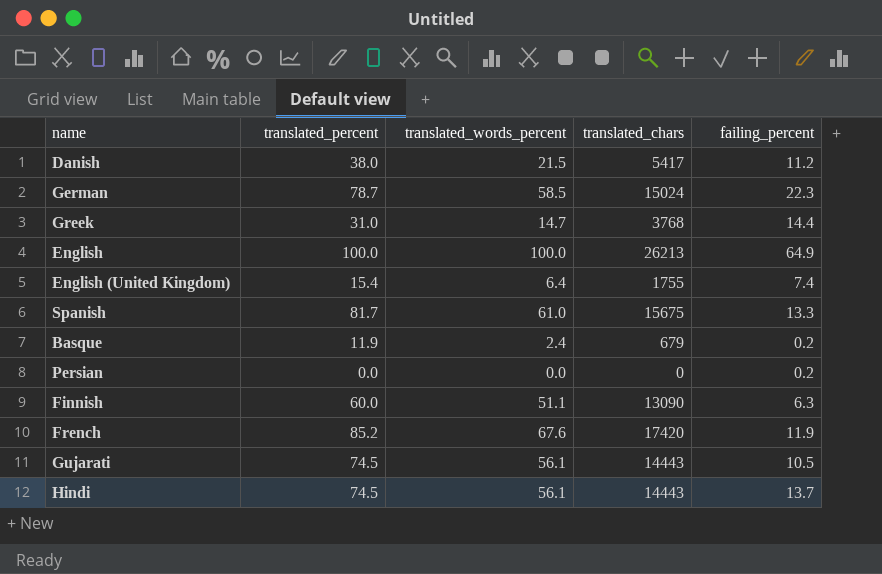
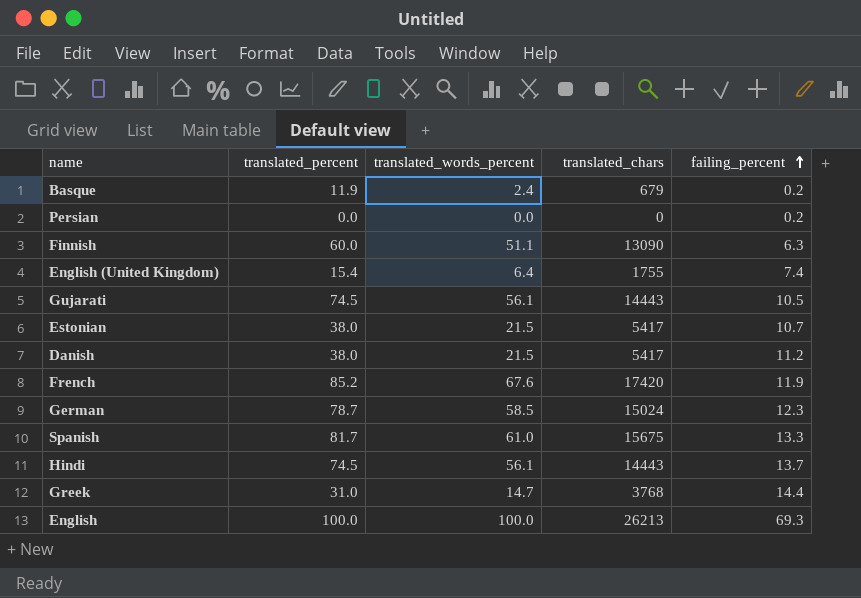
row order: none -> failing_percent ascending
row Estonian: none -> 38.0 | 21.5 | 5417 | 10.7
German | failing_percent: 22.3 -> 12.3
English | failing_percent: 64.9 -> 69.3

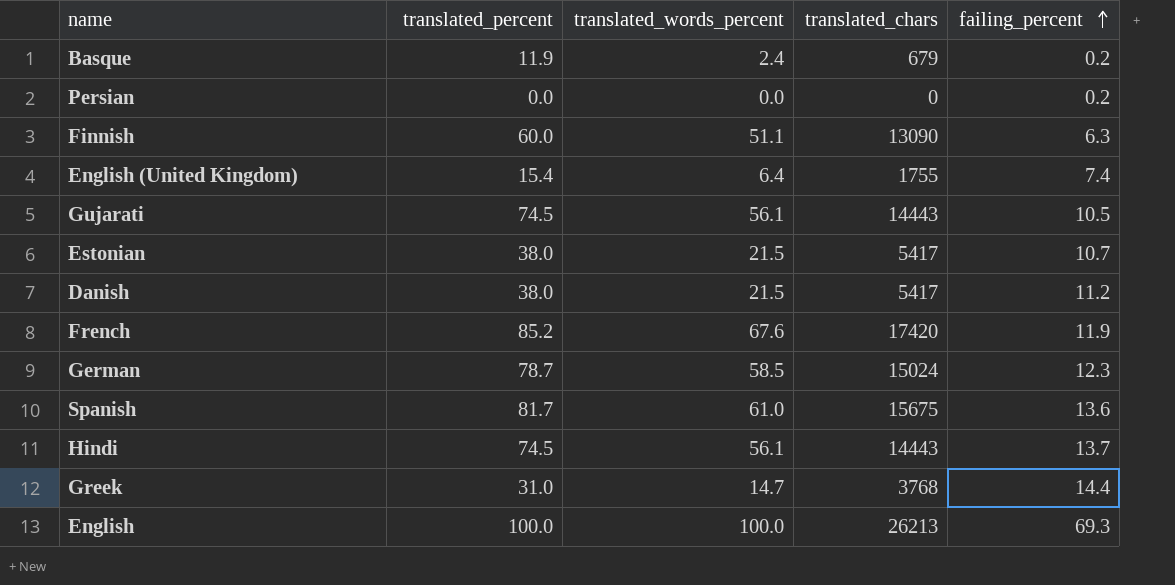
Spanish | failing_percent: 13.3 -> 13.6

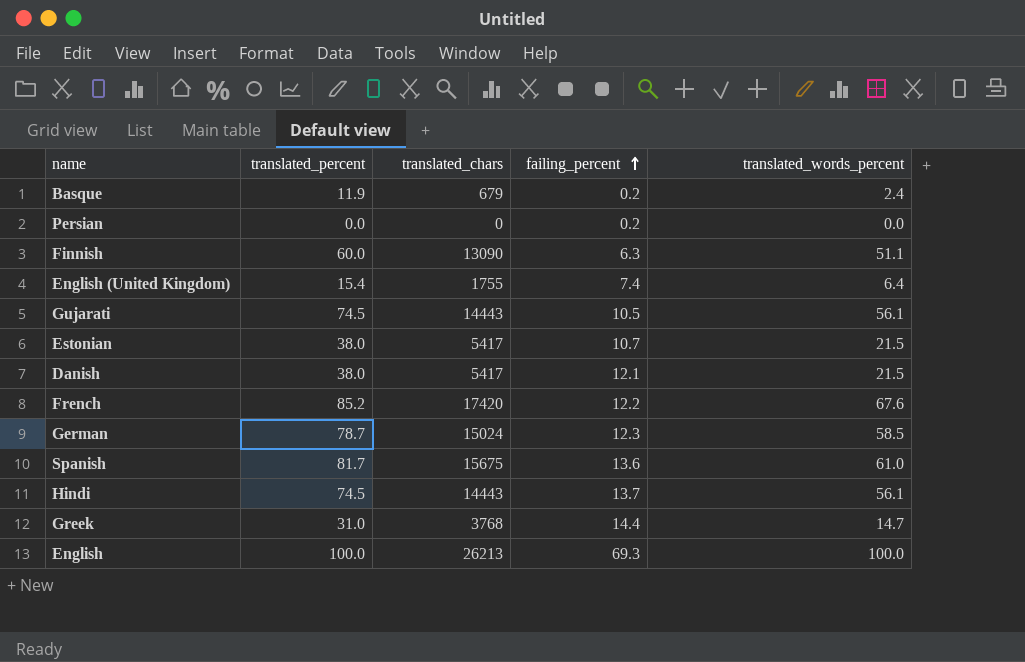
column translated_words_percent | position: 3 -> 5
Danish | failing_percent: 11.2 -> 12.1
French | failing_percent: 11.9 -> 12.2

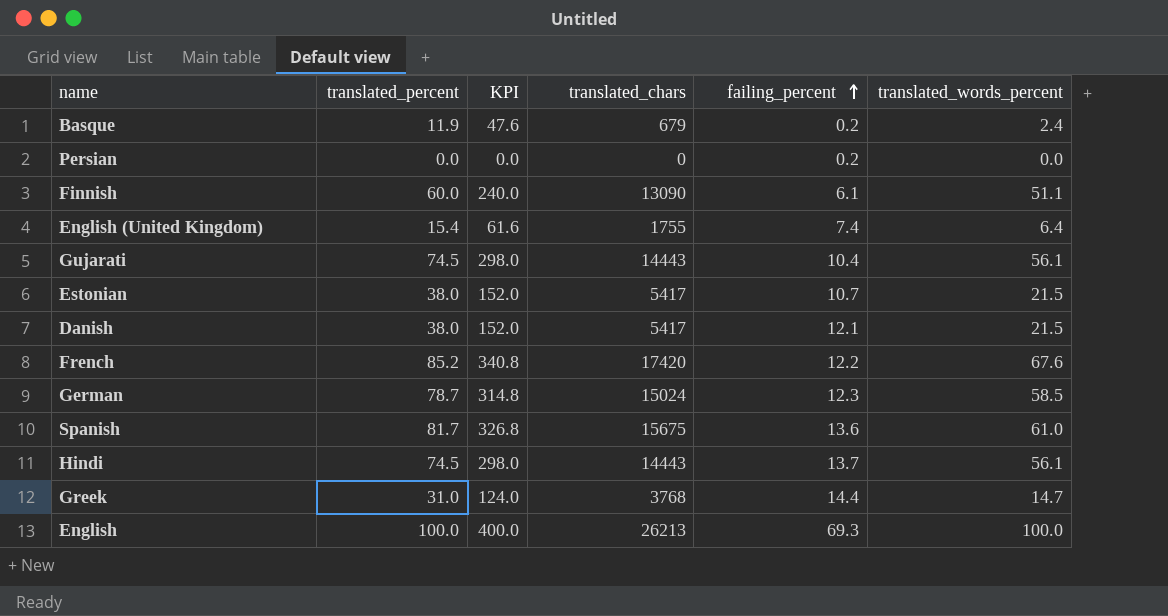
column KPI | formula: none -> [translated_percent] * 4
Finnish | failing_percent: 6.3 -> 6.1
Gujarati | failing_percent: 10.5 -> 10.4

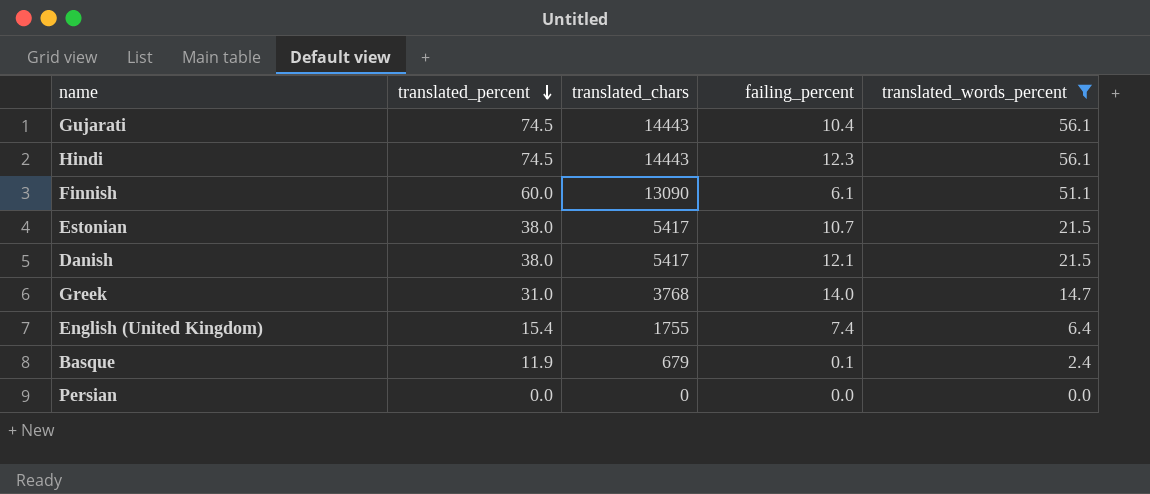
filter: none -> translated_words_percent <= 56.1
row order: failing_percent ascending -> translated_percent descending
column KPI | formula: [translated_percent] * 4 -> none
Hindi | failing_percent: 13.7 -> 12.3
Greek | failing_percent: 14.4 -> 14.0
Basque | failing_percent: 0.2 -> 0.1
Persian | failing_percent: 0.2 -> 0.0

